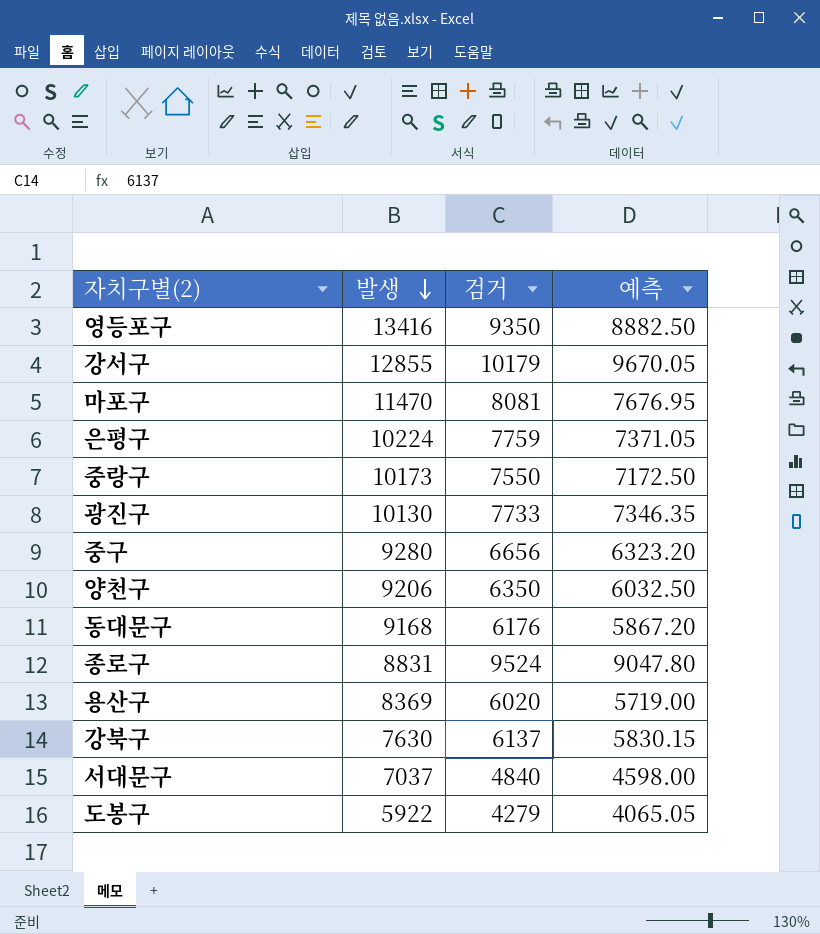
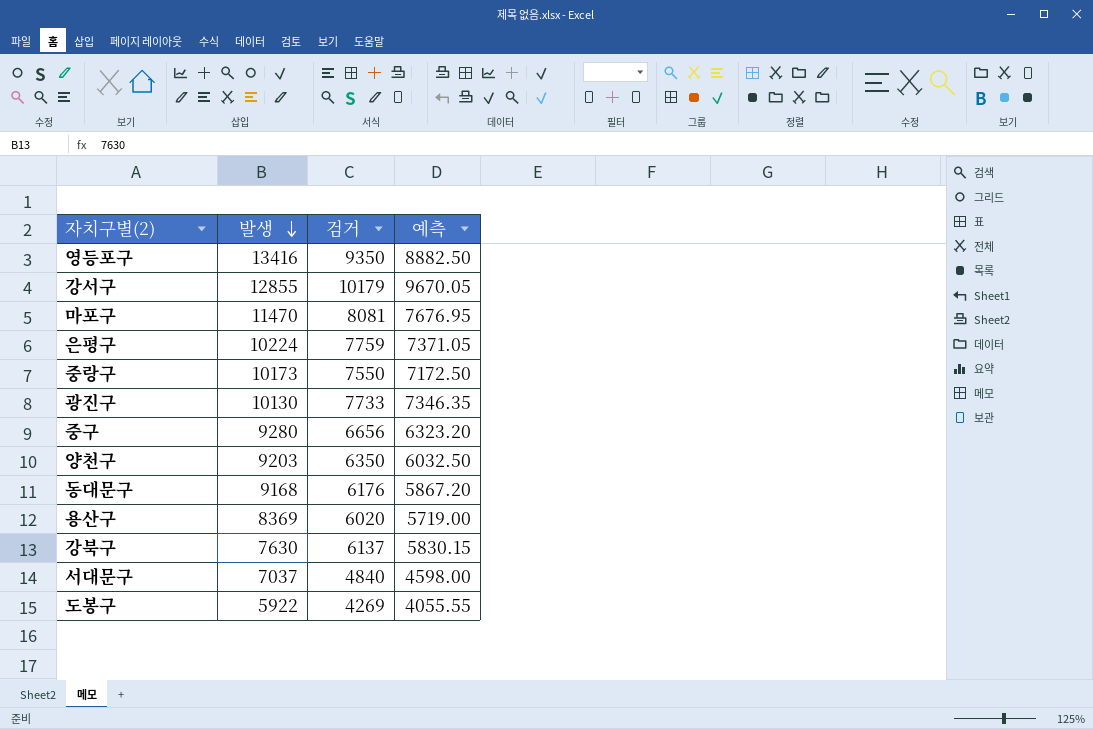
row 종로구: 8831 | 9524 | 9047.80 -> none
양천구 | 발생: 9206 -> 9203
도봉구 | 검거: 4279 -> 4269
도봉구 | 예측: 4065.05 -> 4055.55

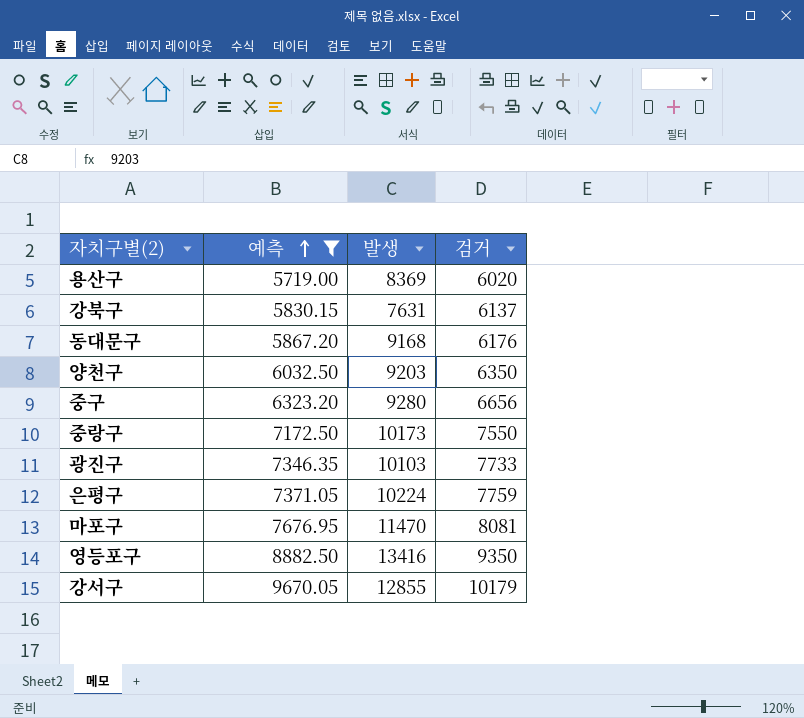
filter: none -> 예측 >= 5719.00
row order: 발생 descending -> 예측 ascending
column 예측 | position: 4 -> 2
강북구 | 발생: 7630 -> 7631
광진구 | 발생: 10130 -> 10103

